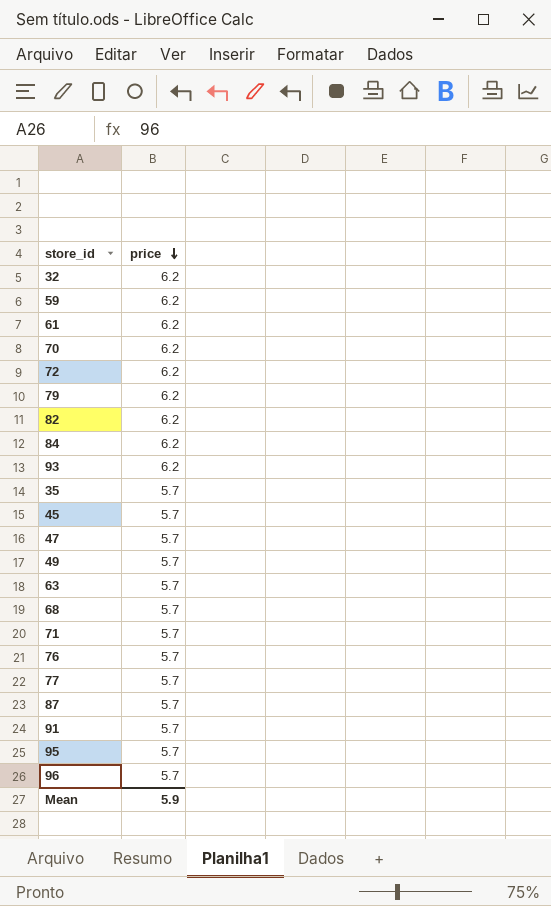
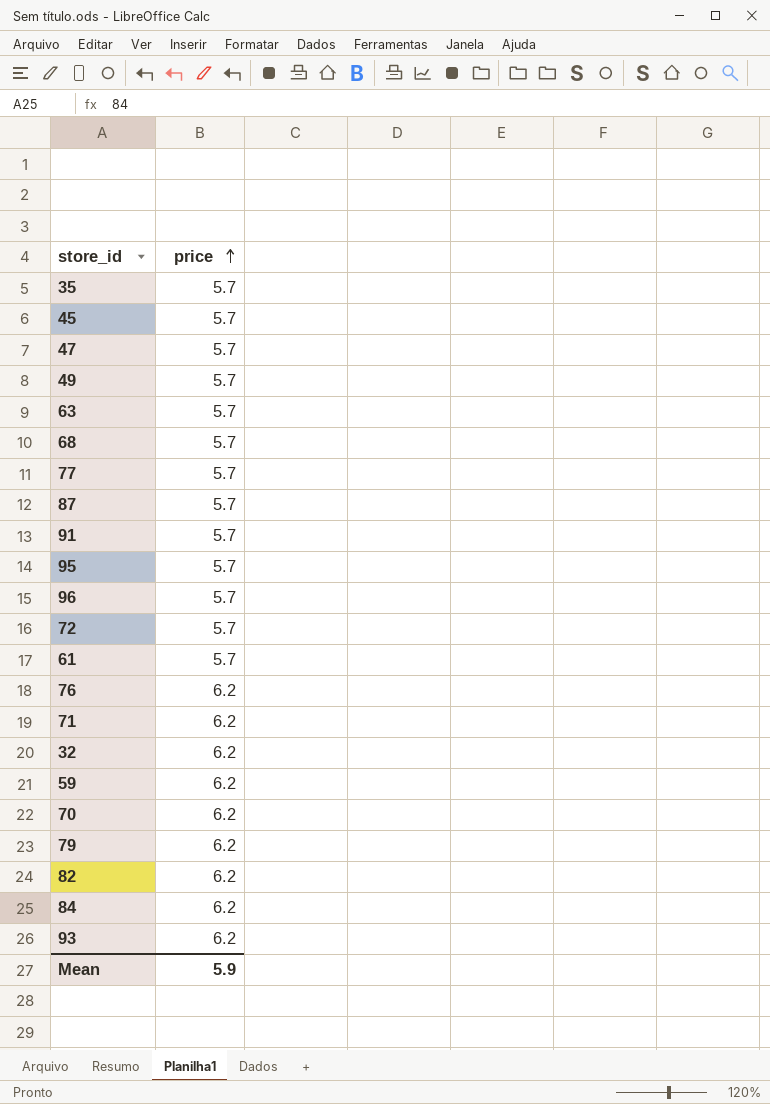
row order: price descending -> price ascending
72 | price: 6.2 -> 5.7
61 | price: 6.2 -> 5.7
76 | price: 5.7 -> 6.2
71 | price: 5.7 -> 6.2

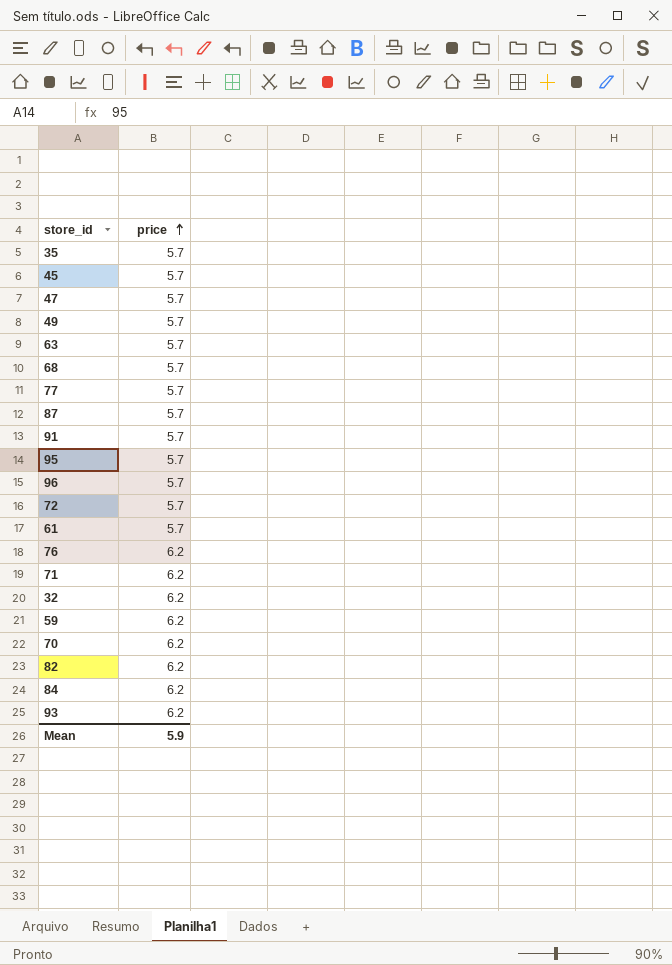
row 79: 6.2 -> none

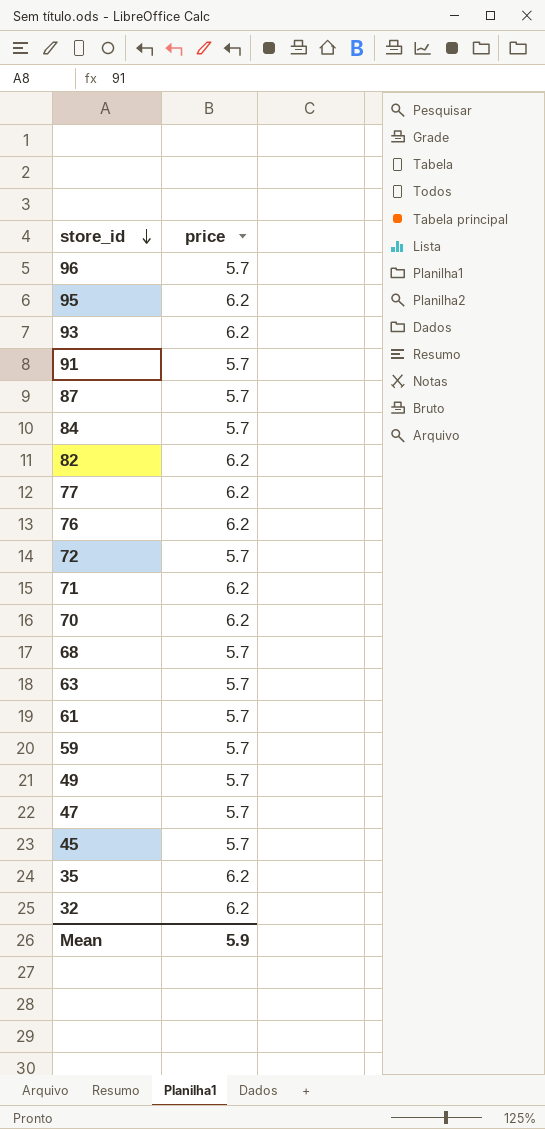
row order: price ascending -> store_id descending
95 | price: 5.7 -> 6.2
84 | price: 6.2 -> 5.7
77 | price: 5.7 -> 6.2
59 | price: 6.2 -> 5.7
35 | price: 5.7 -> 6.2

